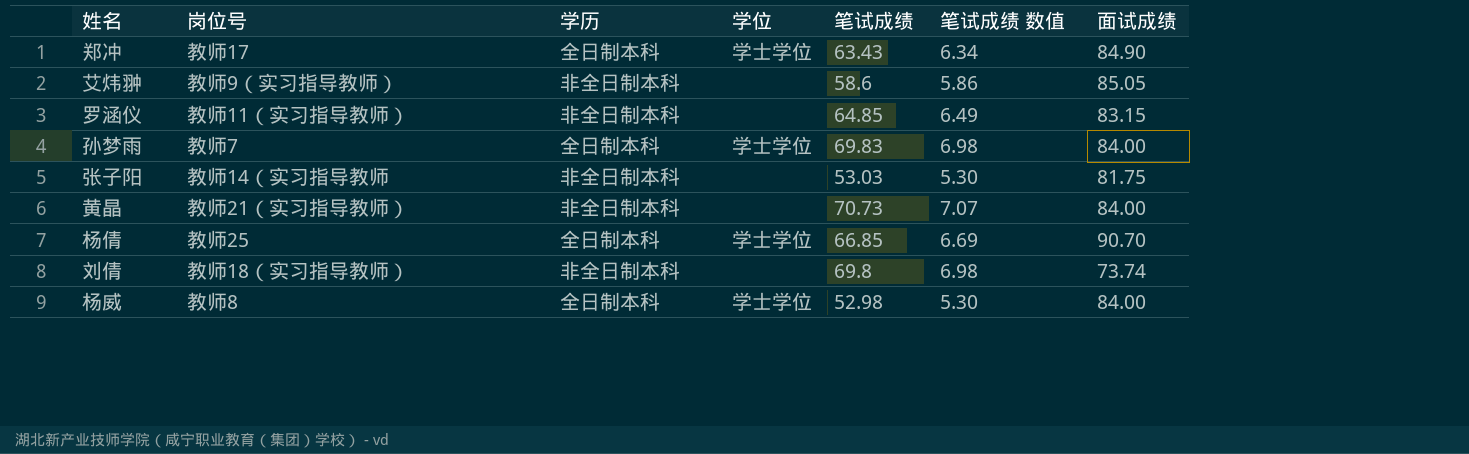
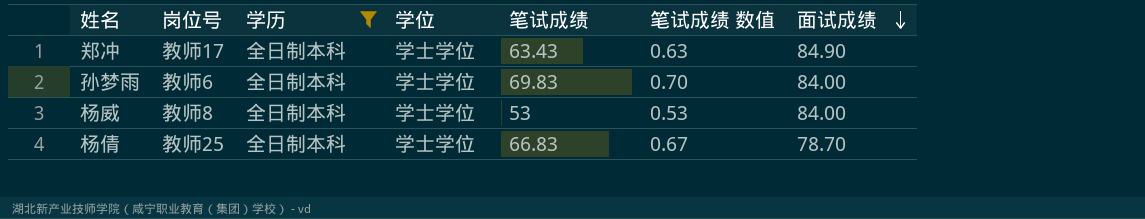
filter: none -> 学历 = 全日制本科
row order: none -> 面试成绩 descending
column 笔试成绩 数值 | formula: [笔试成绩] * 0.1 -> [笔试成绩] * 0.01
孙梦雨 | 岗位号: 教师7 -> 教师6
杨威 | 笔试成绩: 52.98 -> 53
杨倩 | 笔试成绩: 66.85 -> 66.83
杨倩 | 面试成绩: 90.70 -> 78.70

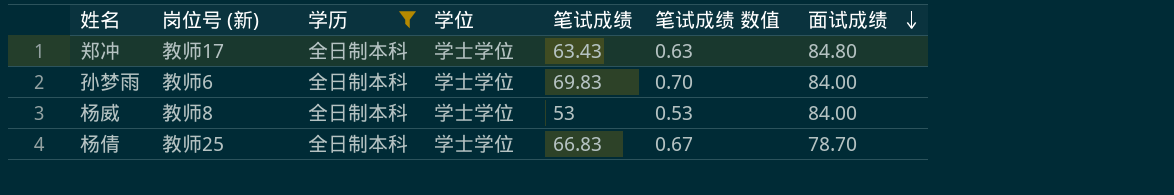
column name: 岗位号 -> 岗位号 (新)
郑冲 | 面试成绩: 84.90 -> 84.80

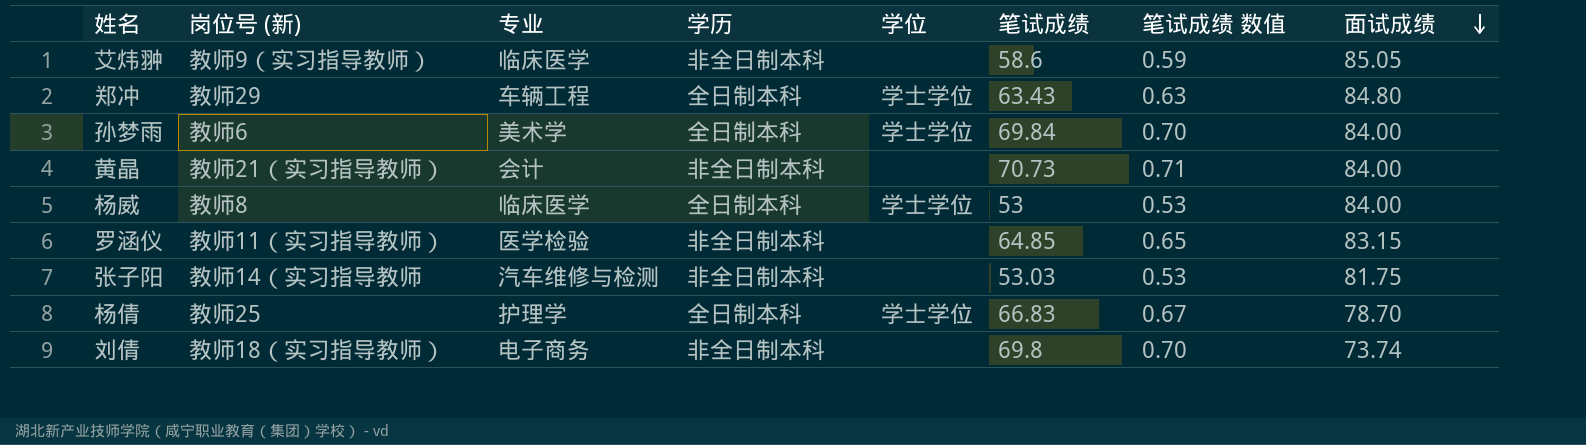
filter: 学历 = 全日制本科 -> none
column 专业 | position: none -> 3
郑冲 | 岗位号 (新): 教师17 -> 教师29
孙梦雨 | 笔试成绩: 69.83 -> 69.84

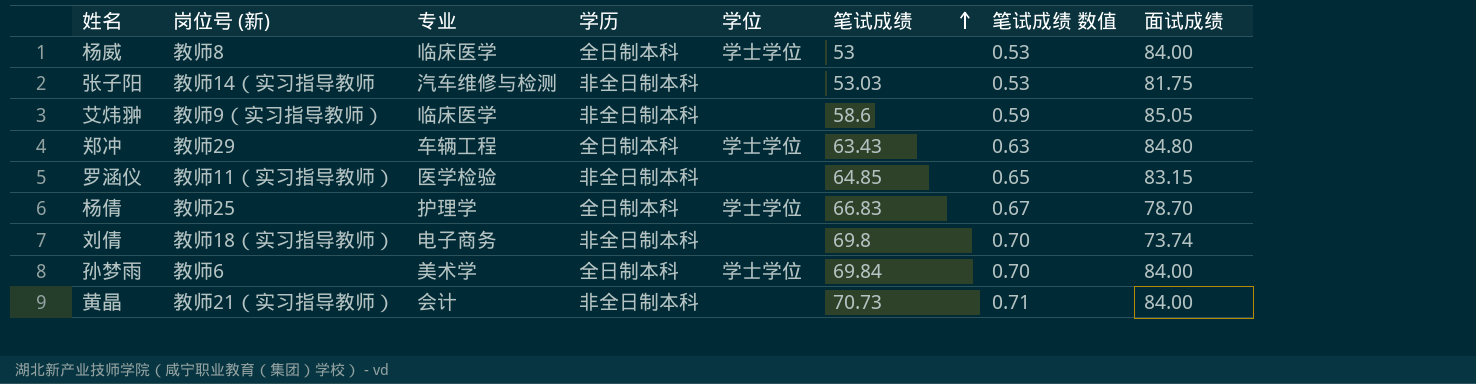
row order: 面试成绩 descending -> 笔试成绩 ascending

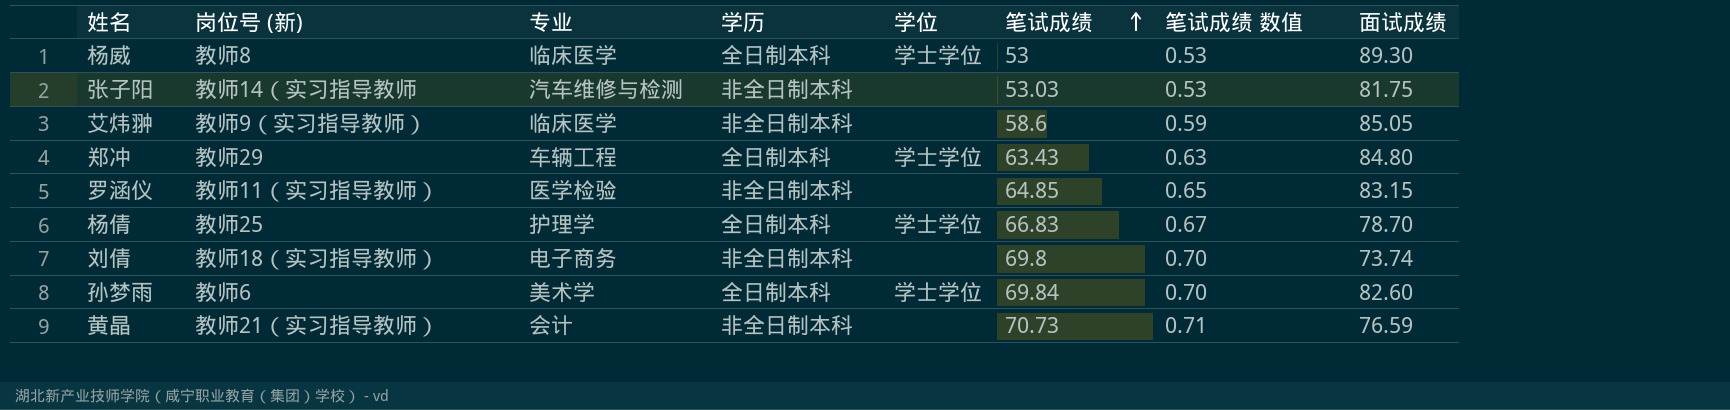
杨威 | 面试成绩: 84.00 -> 89.30
孙梦雨 | 面试成绩: 84.00 -> 82.60
黄晶 | 面试成绩: 84.00 -> 76.59

